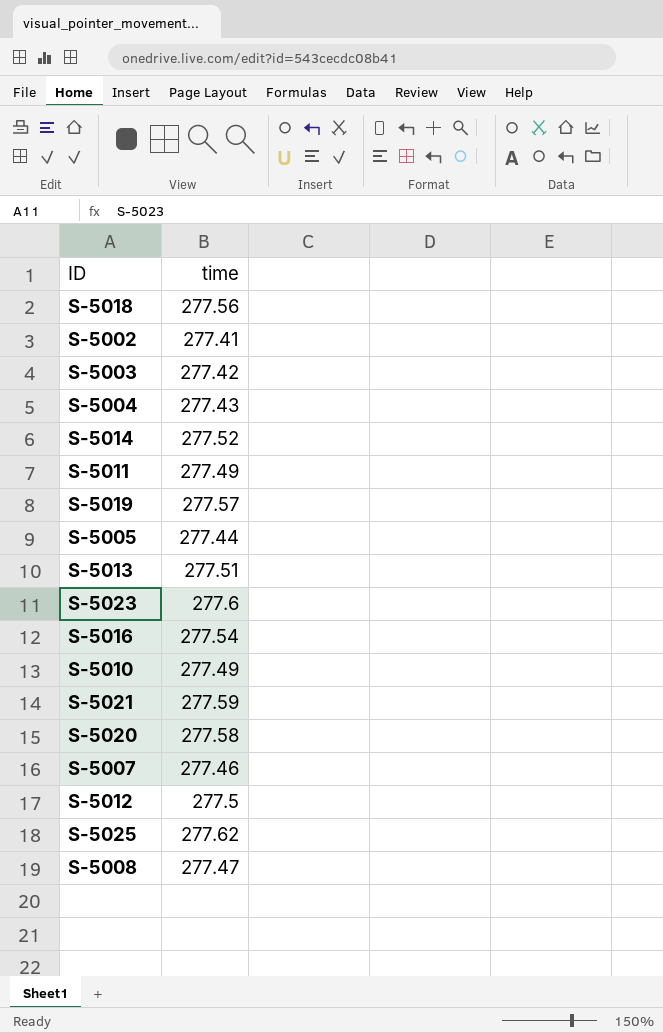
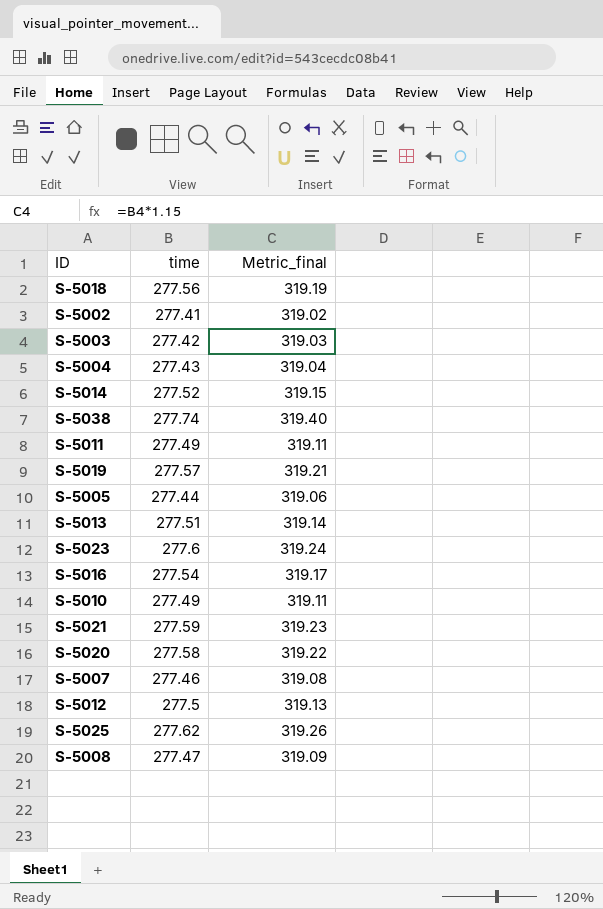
column Metric_final | formula: none -> [time] * 1.15
row S-5038: none -> 277.74 | 319.40

